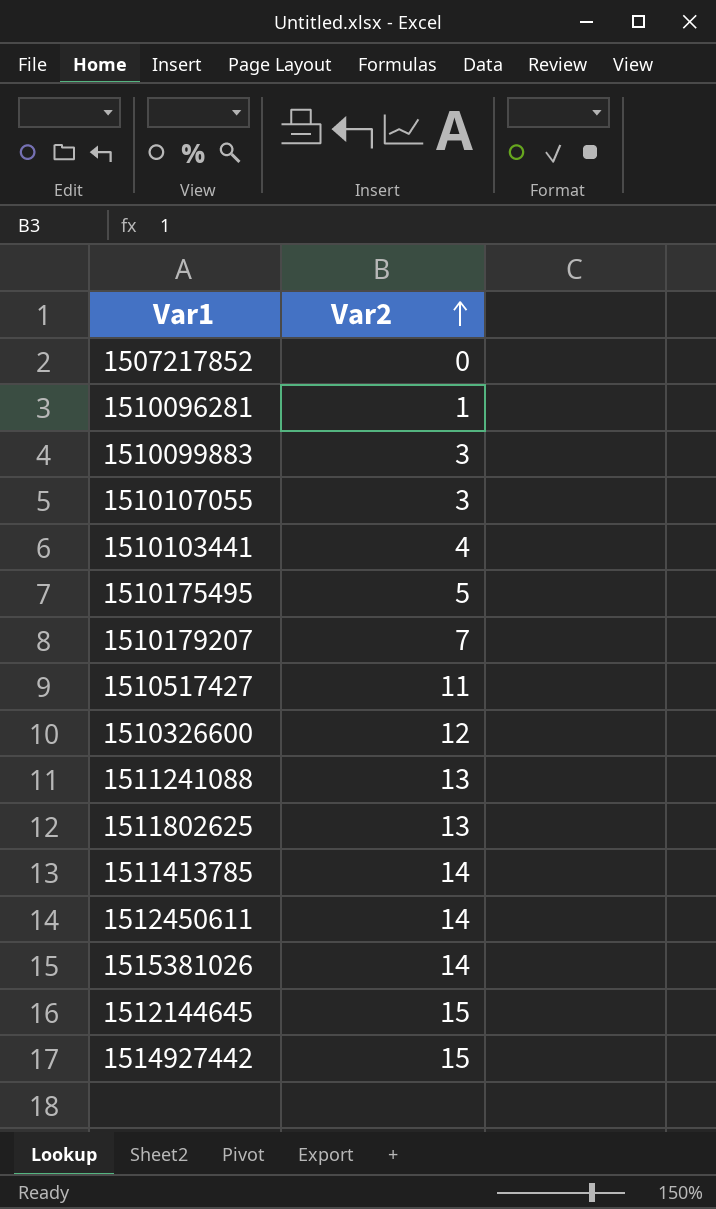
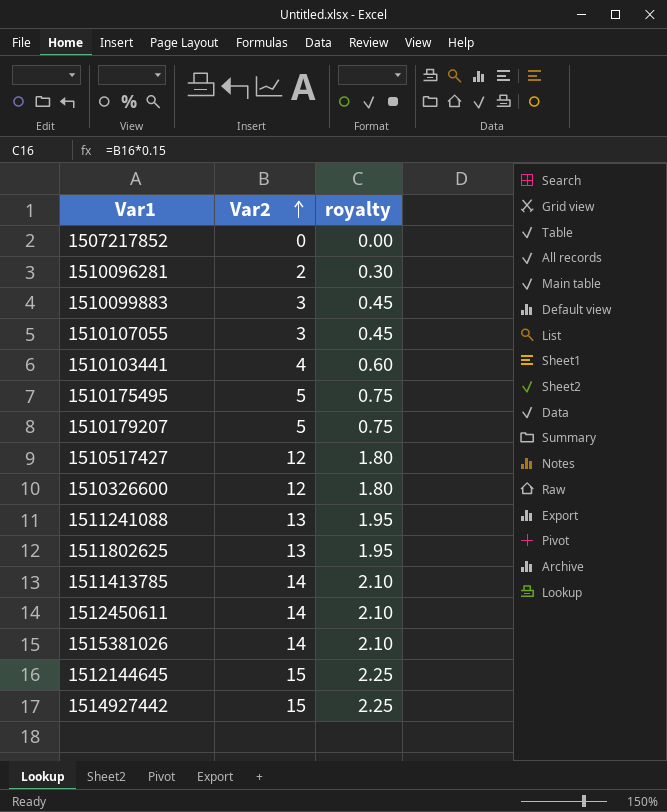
column royalty | formula: none -> [Var2] * 0.15
1510096281 | Var2: 1 -> 2
1510179207 | Var2: 7 -> 5
1510517427 | Var2: 11 -> 12

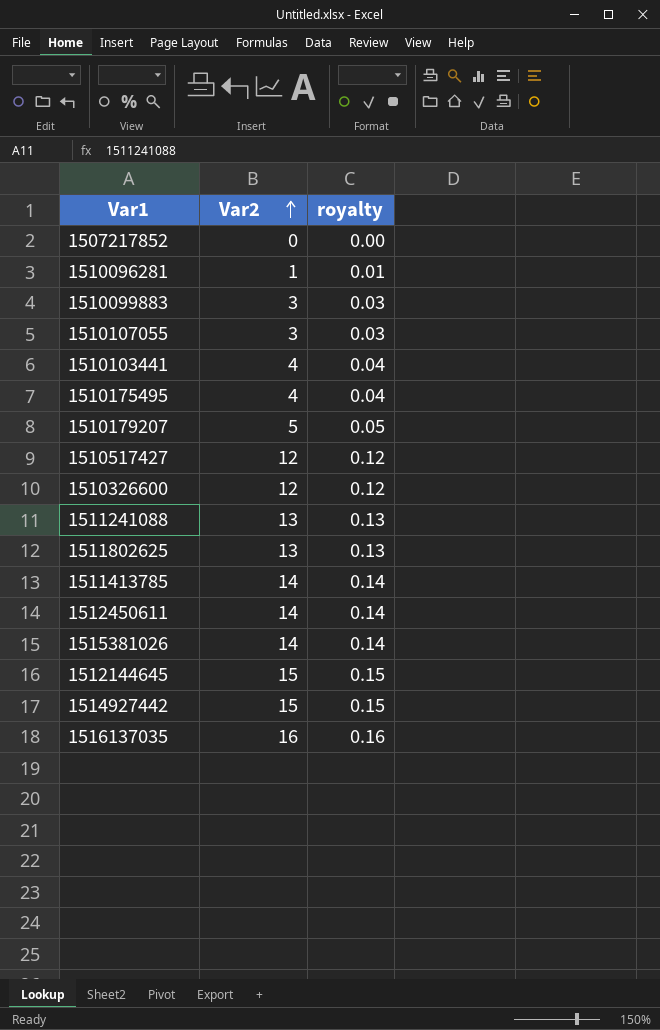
column royalty | formula: [Var2] * 0.15 -> [Var2] * 0.01
1510096281 | Var2: 2 -> 1
1510175495 | Var2: 5 -> 4
row 1516137035: none -> 16 | 0.16

